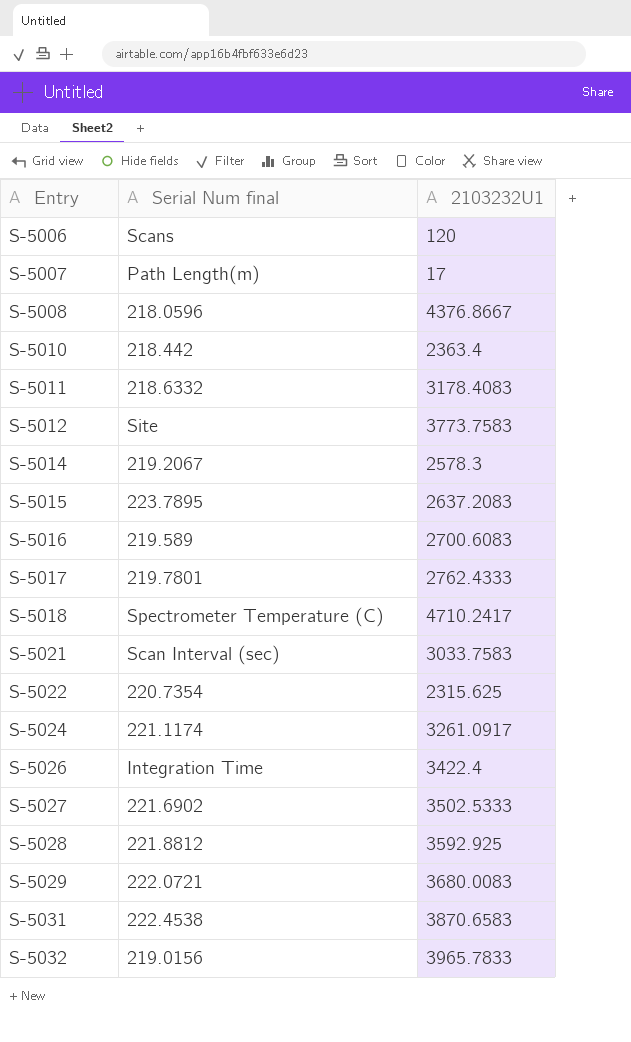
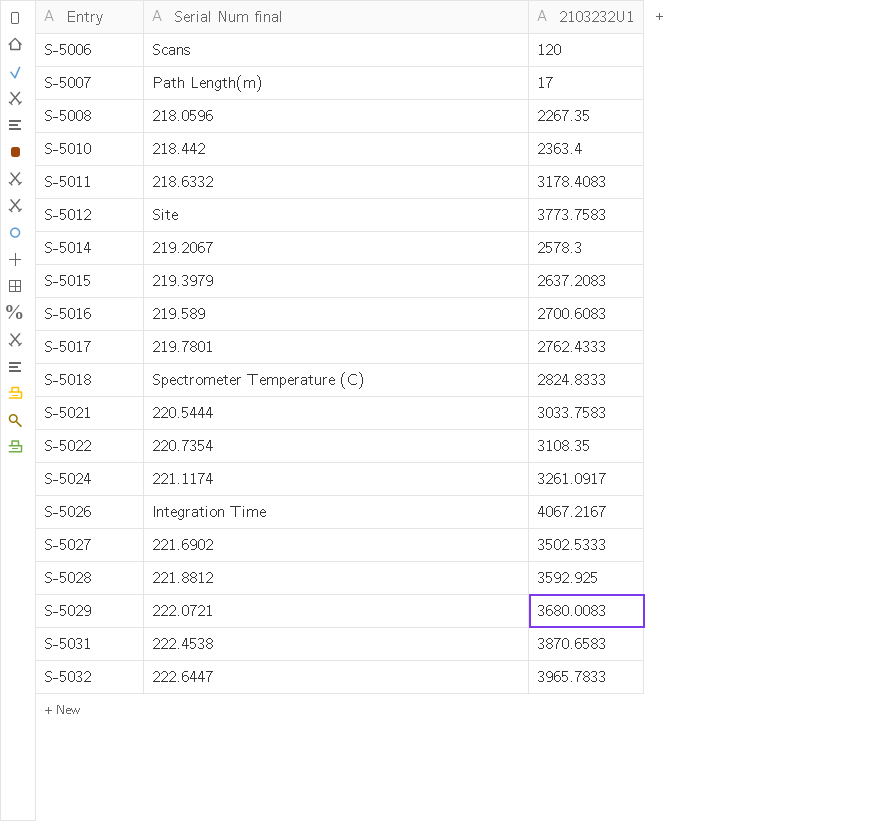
S-5008 | 2103232U1: 4376.8667 -> 2267.35
S-5015 | Serial Num final: 223.7895 -> 219.3979
S-5018 | 2103232U1: 4710.2417 -> 2824.8333
S-5021 | Serial Num final: Scan Interval (sec) -> 220.5444
S-5022 | 2103232U1: 2315.625 -> 3108.35
S-5026 | 2103232U1: 3422.4 -> 4067.2167
S-5032 | Serial Num final: 219.0156 -> 222.6447

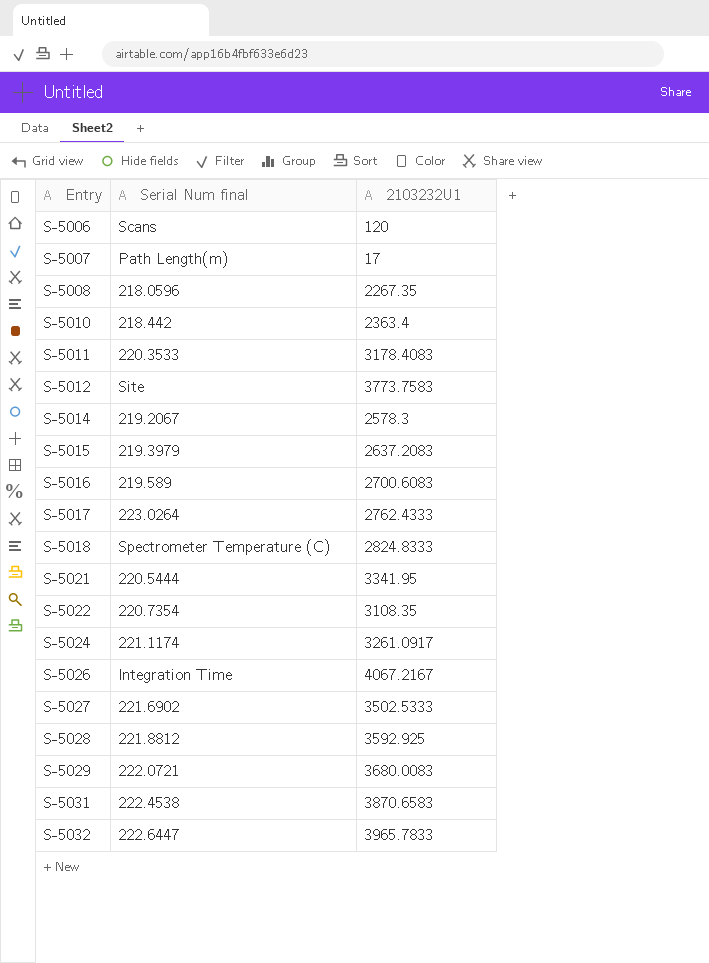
S-5011 | Serial Num final: 218.6332 -> 220.3533
S-5017 | Serial Num final: 219.7801 -> 223.0264
S-5021 | 2103232U1: 3033.7583 -> 3341.95

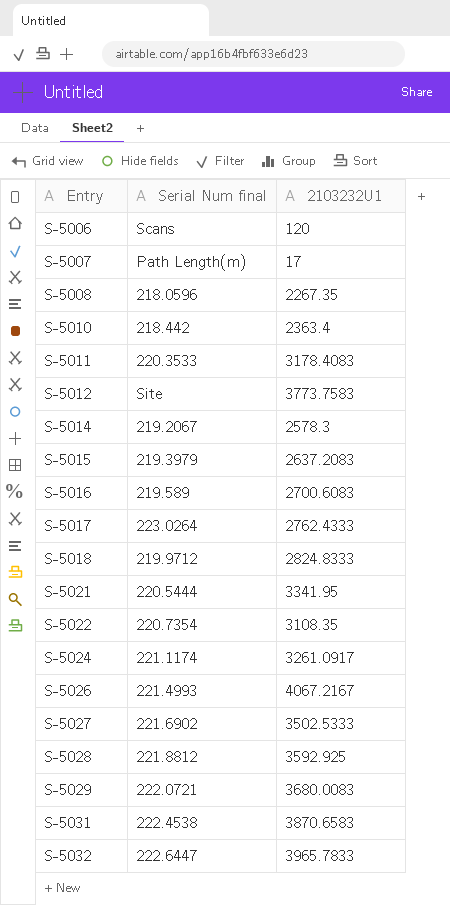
S-5018 | Serial Num final: Spectrometer Temperature (C) -> 219.9712
S-5026 | Serial Num final: Integration Time -> 221.4993

